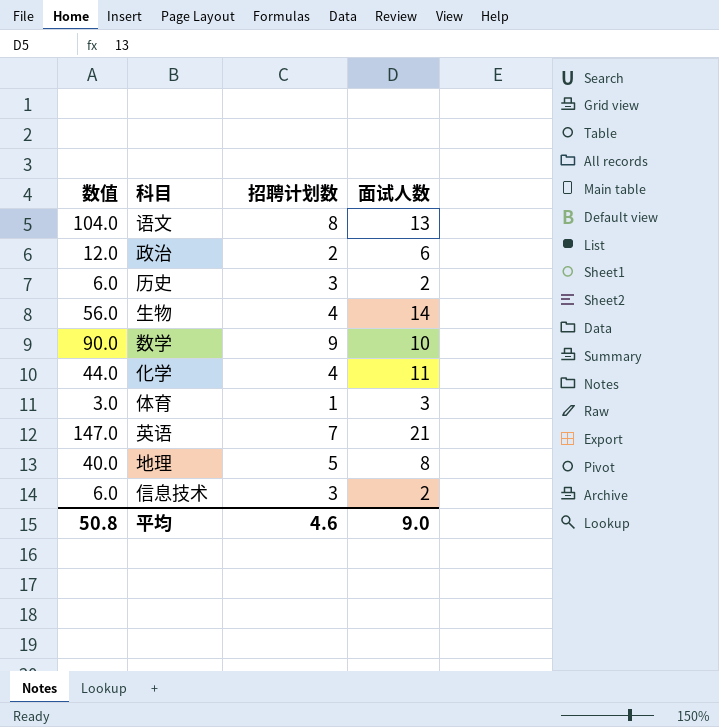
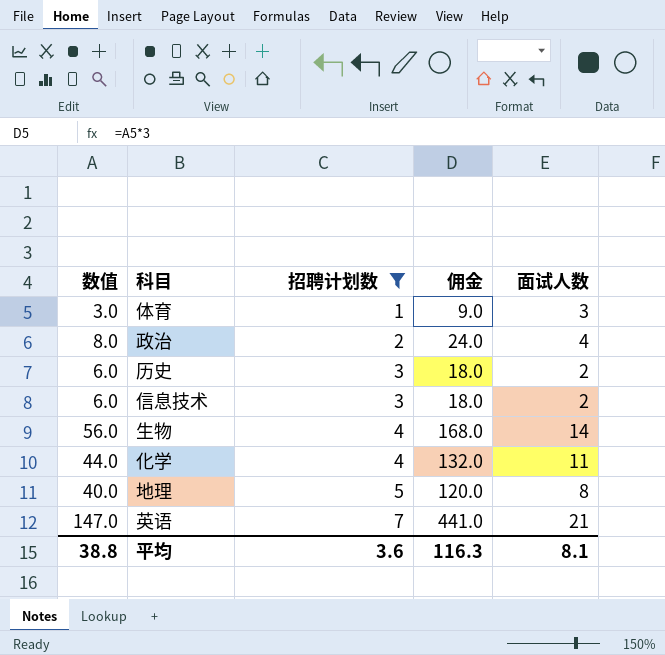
filter: none -> 招聘计划数 <= 7
row order: none -> 招聘计划数 ascending
column 佣金 | formula: none -> [数值] * 3
政治 | 数值: 12.0 -> 8.0
政治 | 面试人数: 6 -> 4
平均 | 数值: 50.8 -> 38.8
平均 | 招聘计划数: 4.6 -> 3.6
平均 | 面试人数: 9.0 -> 8.1

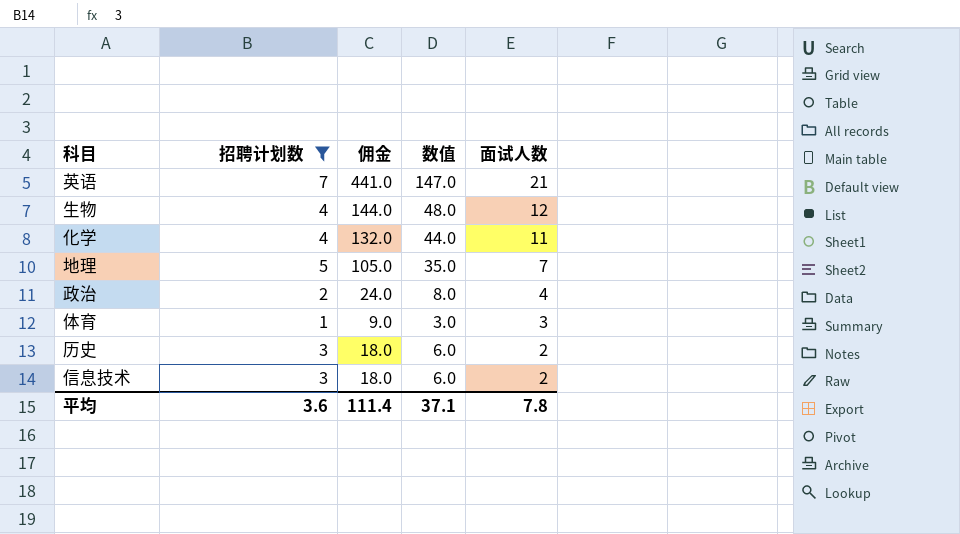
row order: 招聘计划数 ascending -> 面试人数 descending
column 数值 | position: 1 -> 4
生物 | 佣金: 168.0 -> 144.0
生物 | 数值: 56.0 -> 48.0
生物 | 面试人数: 14 -> 12
地理 | 佣金: 120.0 -> 105.0
地理 | 数值: 40.0 -> 35.0
地理 | 面试人数: 8 -> 7
平均 | 佣金: 116.3 -> 111.4
平均 | 数值: 38.8 -> 37.1
平均 | 面试人数: 8.1 -> 7.8

